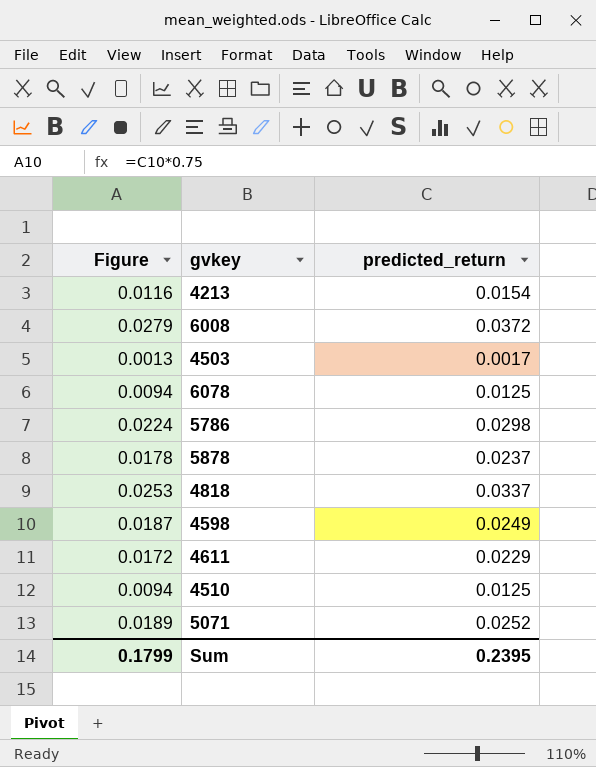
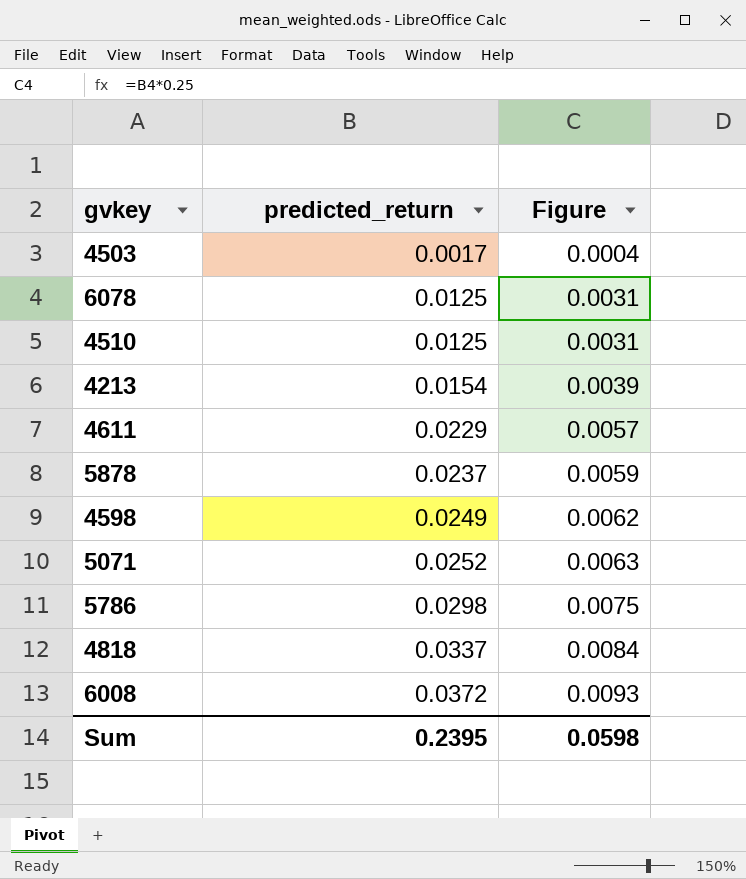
row order: none -> predicted_return ascending
column Figure | formula: [predicted_return] * 0.75 -> [predicted_return] * 0.25
column Figure | position: 1 -> 3
Sum | Figure: 0.1799 -> 0.0598

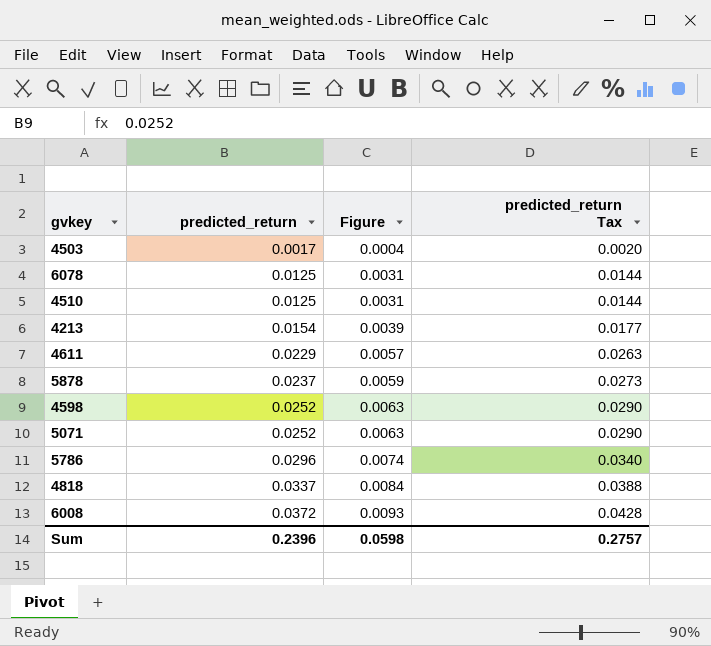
column predicted_return Tax | formula: none -> [predicted_return] * 1.15
4598 | predicted_return: 0.0249 -> 0.0252
4598 | Figure: 0.0062 -> 0.0063
5786 | predicted_return: 0.0298 -> 0.0296
5786 | Figure: 0.0075 -> 0.0074
Sum | predicted_return: 0.2395 -> 0.2396

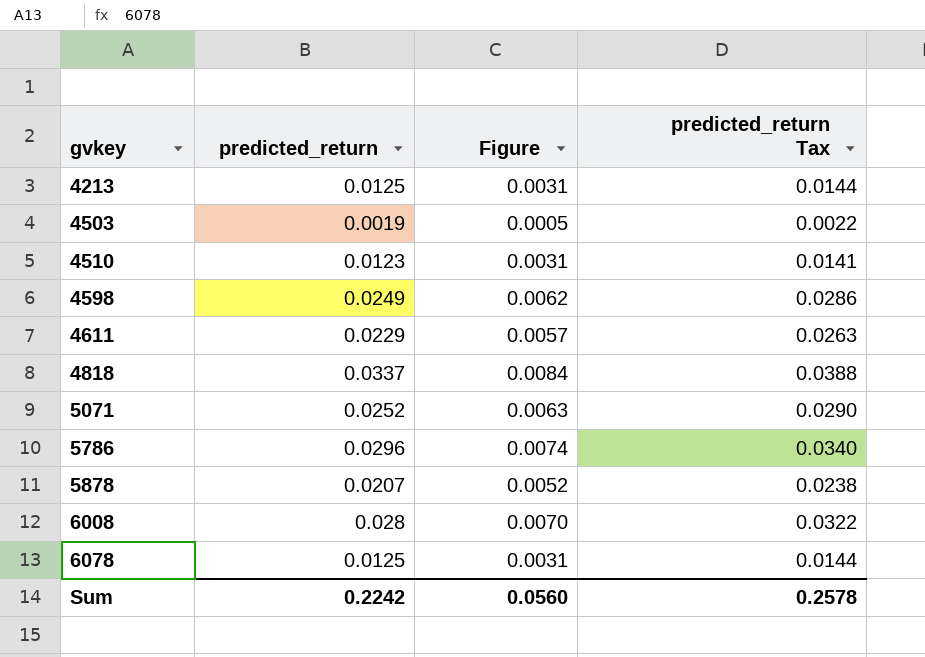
row order: predicted_return ascending -> gvkey ascending
4213 | predicted_return: 0.0154 -> 0.0125
4213 | Figure: 0.0039 -> 0.0031
4213 | predicted_return Tax: 0.0177 -> 0.0144
4503 | predicted_return: 0.0017 -> 0.0019
4503 | Figure: 0.0004 -> 0.0005
4503 | predicted_return Tax: 0.0020 -> 0.0022
4510 | predicted_return: 0.0125 -> 0.0123
4510 | predicted_return Tax: 0.0144 -> 0.0141
4598 | predicted_return: 0.0252 -> 0.0249
4598 | Figure: 0.0063 -> 0.0062
4598 | predicted_return Tax: 0.0290 -> 0.0286
5878 | predicted_return: 0.0237 -> 0.0207
5878 | Figure: 0.0059 -> 0.0052
5878 | predicted_return Tax: 0.0273 -> 0.0238
6008 | predicted_return: 0.0372 -> 0.028
6008 | Figure: 0.0093 -> 0.0070
6008 | predicted_return Tax: 0.0428 -> 0.0322
Sum | predicted_return: 0.2396 -> 0.2242
Sum | Figure: 0.0598 -> 0.0560
Sum | predicted_return Tax: 0.2757 -> 0.2578

